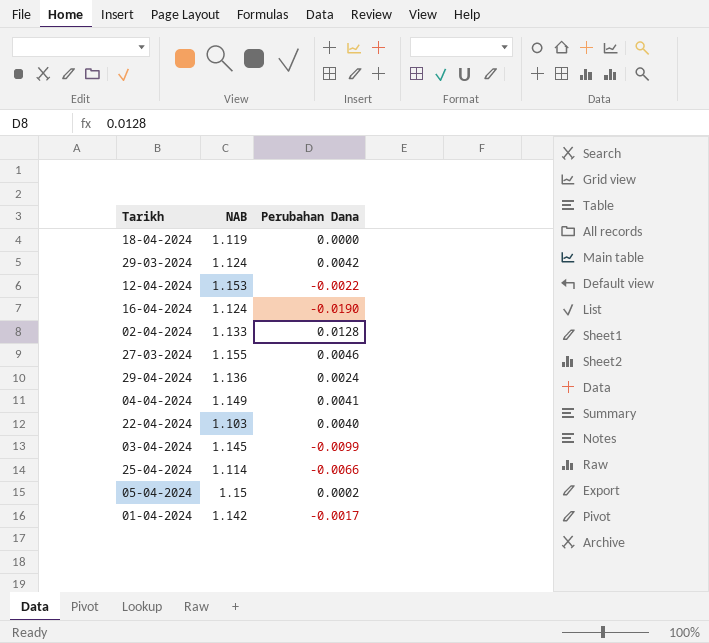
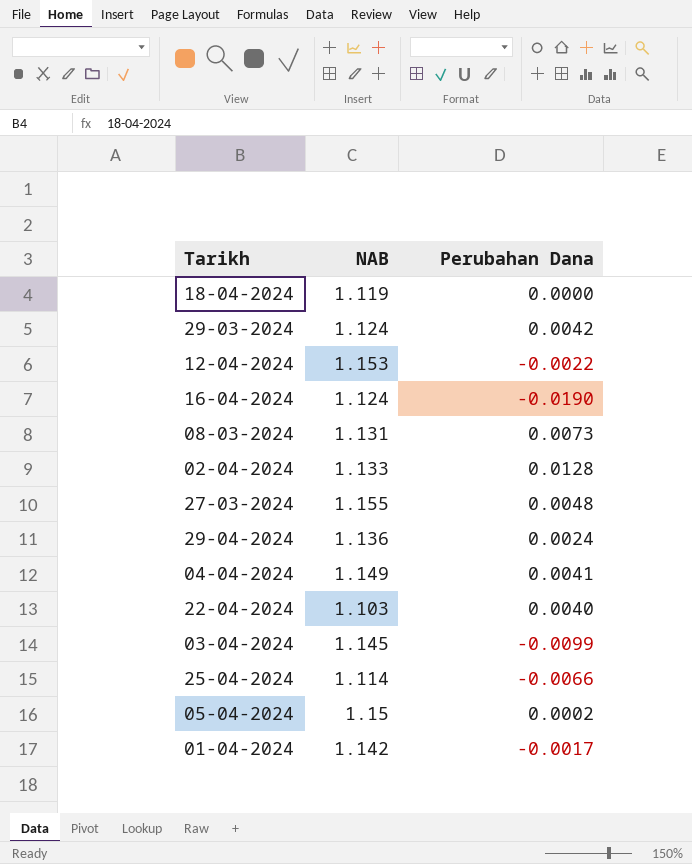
row 08-03-2024: none -> 1.131 | 0.0073
27-03-2024 | Perubahan Dana: 0.0046 -> 0.0048

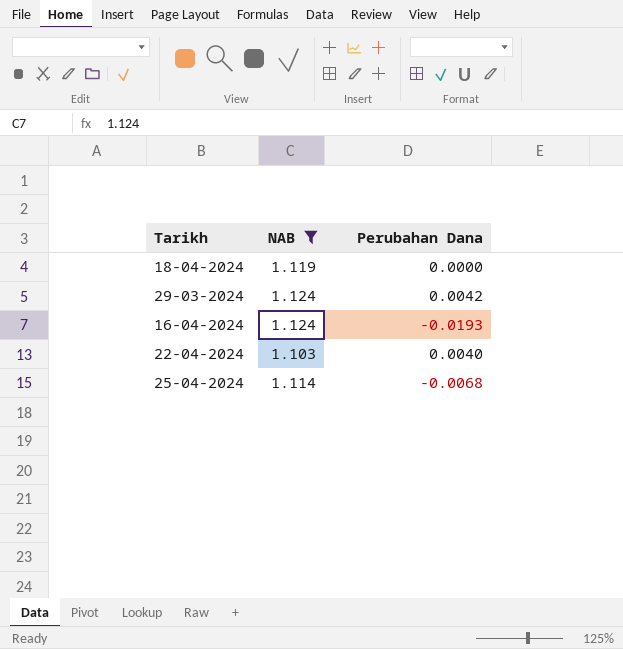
filter: none -> NAB <= 1.124
16-04-2024 | Perubahan Dana: -0.0190 -> -0.0193
25-04-2024 | Perubahan Dana: -0.0066 -> -0.0068

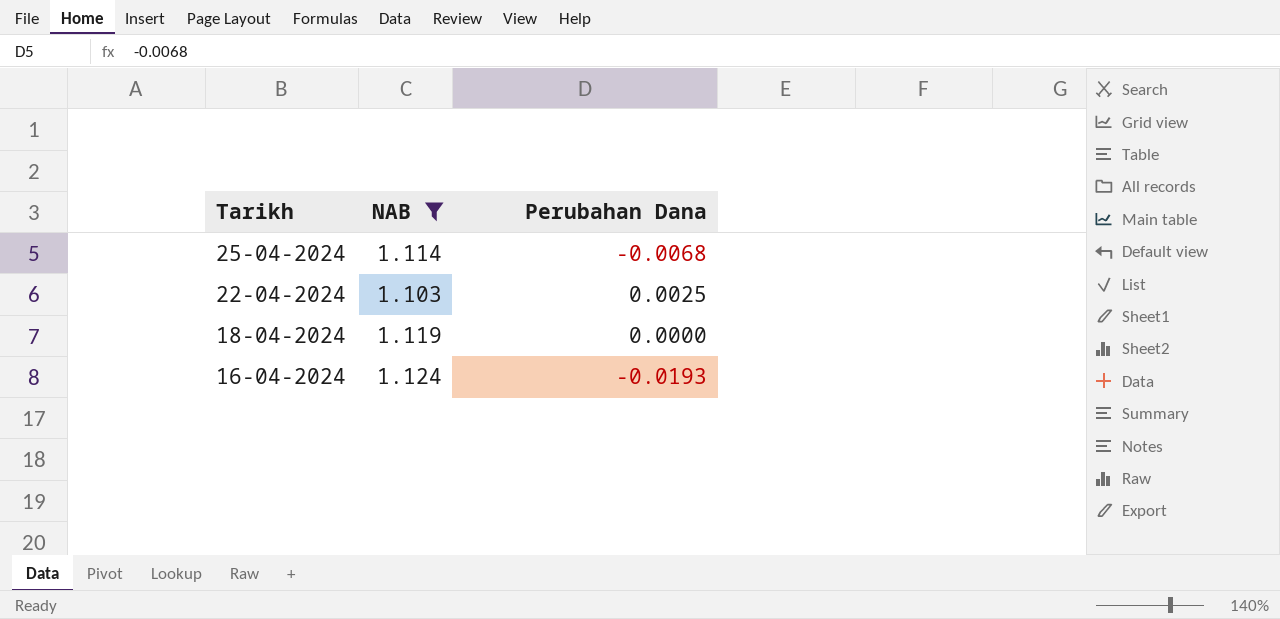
row order: none -> Tarikh descending
row 29-03-2024: 1.124 | 0.0042 -> none
22-04-2024 | Perubahan Dana: 0.0040 -> 0.0025

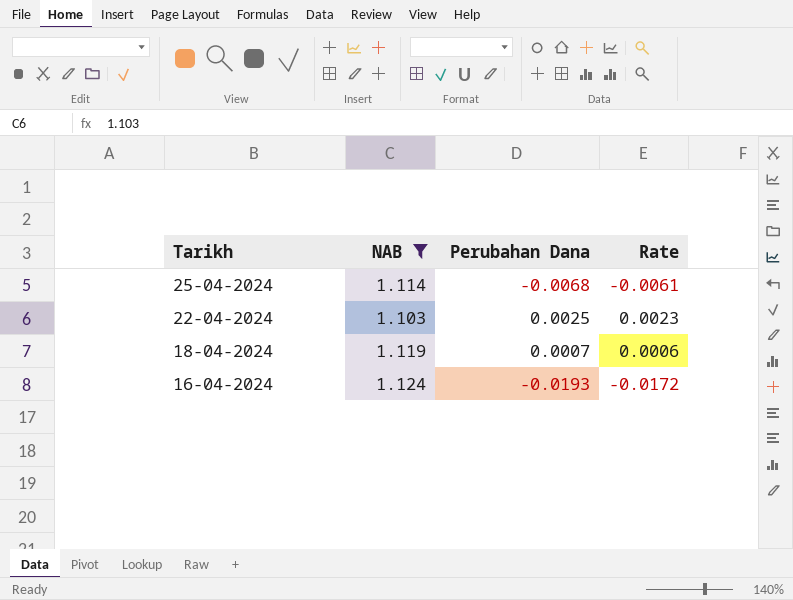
column Rate | formula: none -> [Perubahan Dana] / [NAB]
18-04-2024 | Perubahan Dana: 0.0000 -> 0.0007

